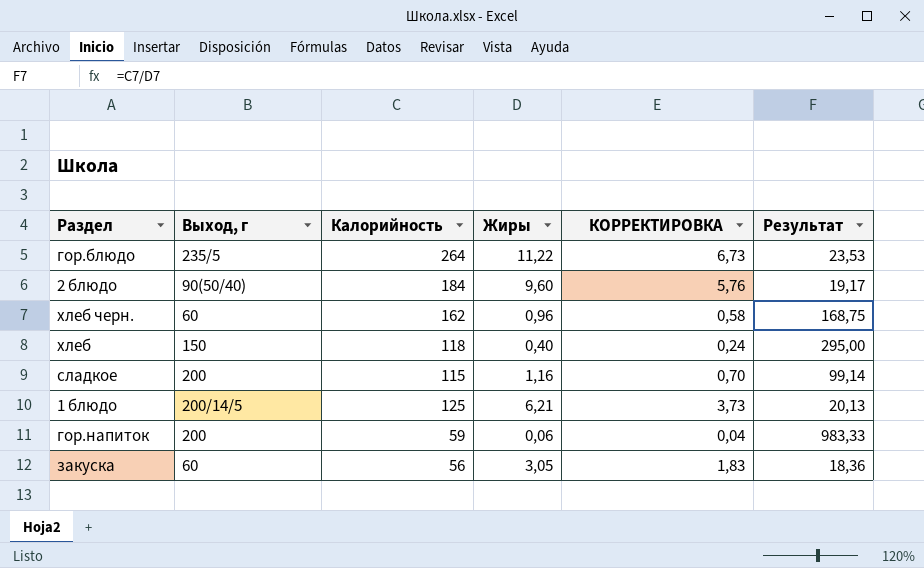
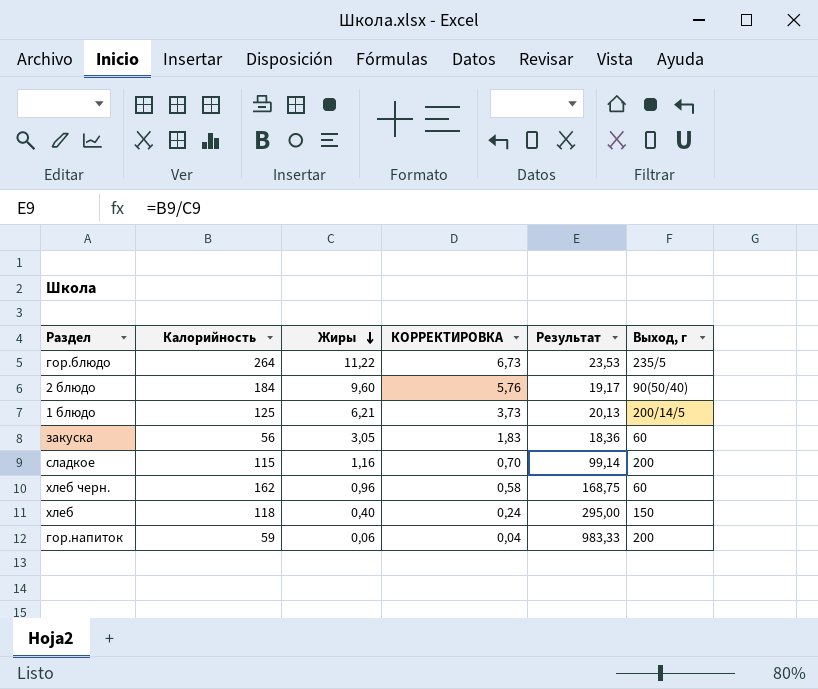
row order: none -> Жиры descending
column Выход, г | position: 2 -> 6

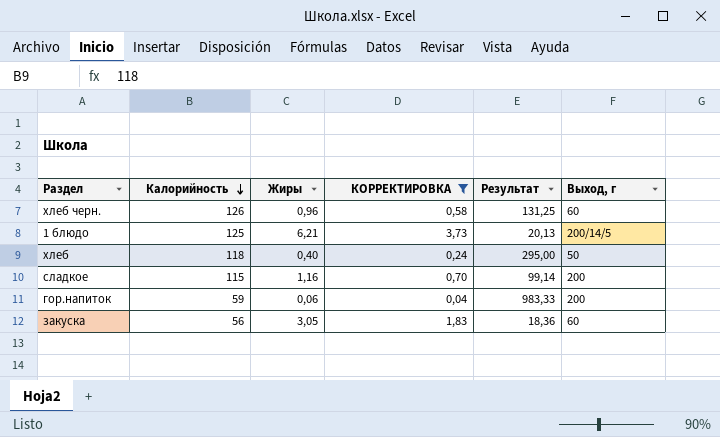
filter: none -> КОРРЕКТИРОВКА <= 3,73
row order: Жиры descending -> Калорийность descending
хлеб черн. | Калорийность: 162 -> 126
хлеб черн. | Результат: 168,75 -> 131,25
хлеб | Выход, г: 150 -> 50

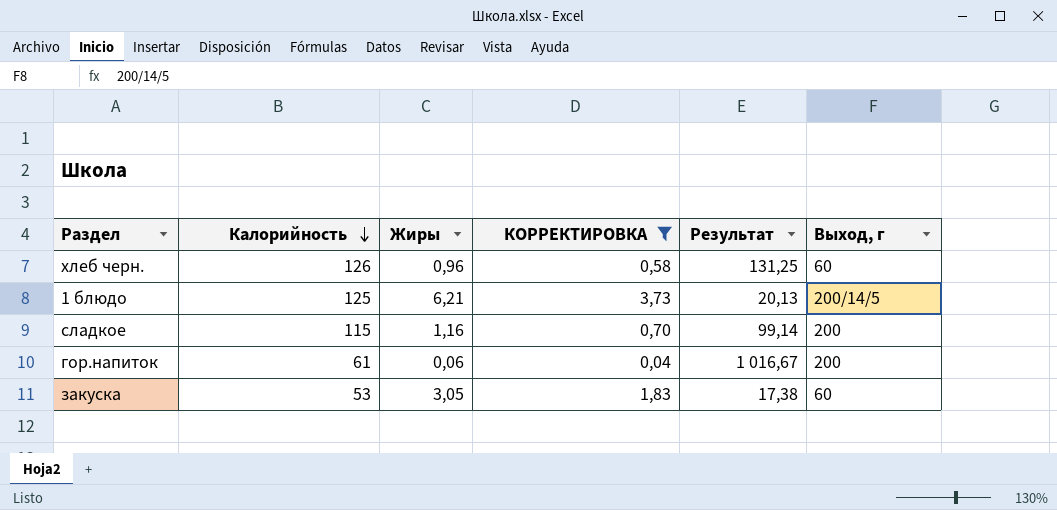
row хлеб: 118 | 0,40 | 0,24 | 295,00 | 50 -> none
гор.напиток | Калорийность: 59 -> 61
гор.напиток | Результат: 983,33 -> 1 016,67
закуска | Калорийность: 56 -> 53
закуска | Результат: 18,36 -> 17,38

